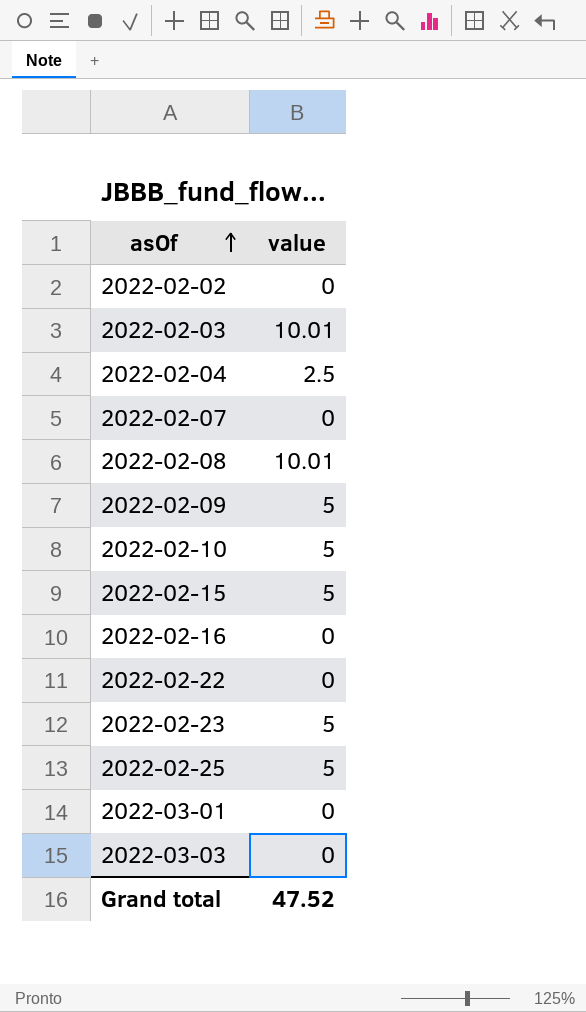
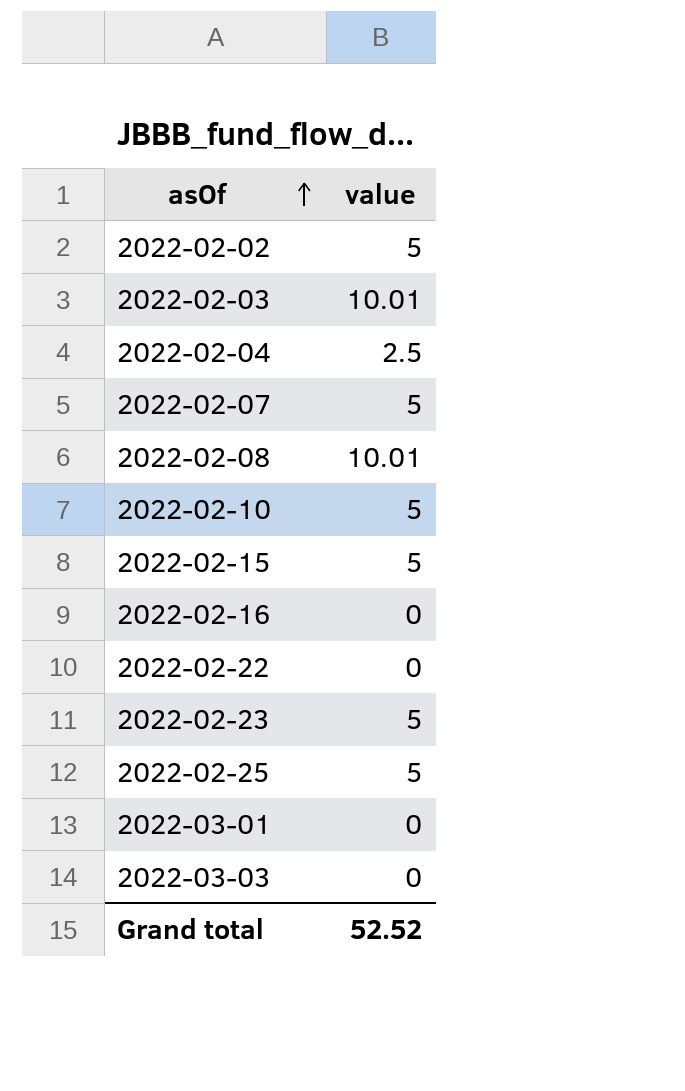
row 2022-02-09: 5 -> none
2022-02-02 | value: 0 -> 5
2022-02-07 | value: 0 -> 5
Grand total | value: 47.52 -> 52.52

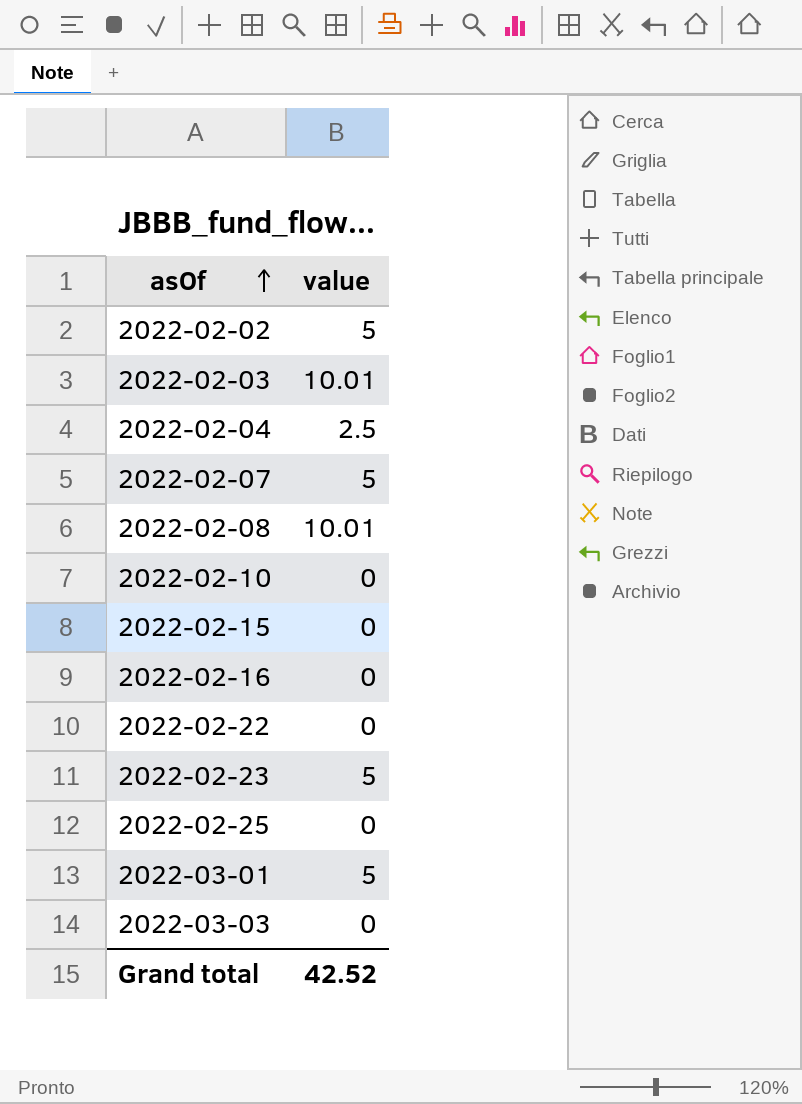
2022-02-10 | value: 5 -> 0
2022-02-15 | value: 5 -> 0
2022-02-25 | value: 5 -> 0
2022-03-01 | value: 0 -> 5
Grand total | value: 52.52 -> 42.52

